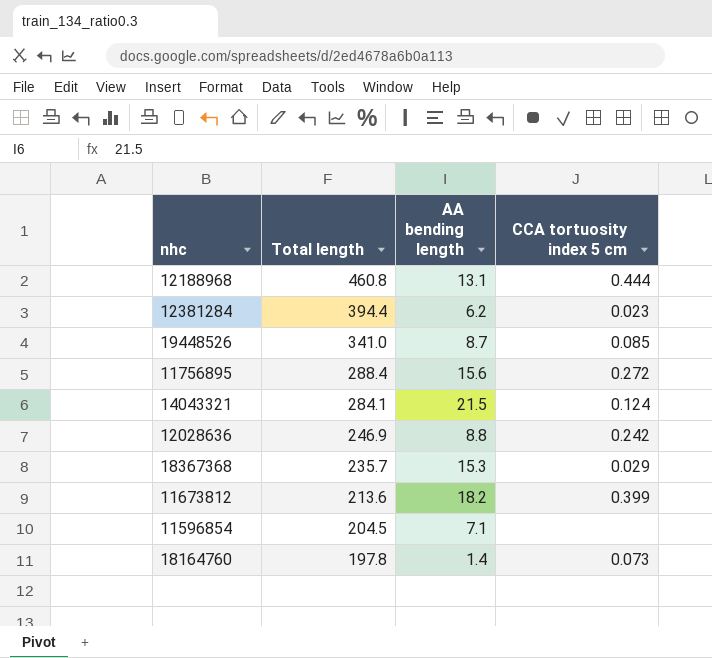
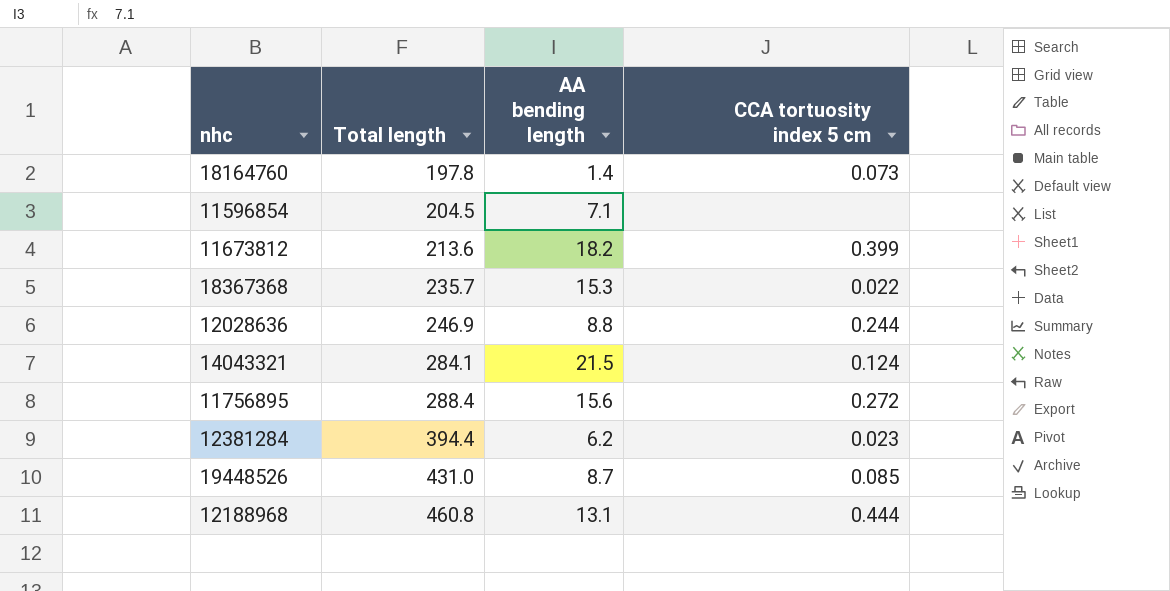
row order: Total length descending -> Total length ascending
18367368 | CCA tortuosity index 5 cm: 0.029 -> 0.022
12028636 | CCA tortuosity index 5 cm: 0.242 -> 0.244
19448526 | Total length: 341.0 -> 431.0

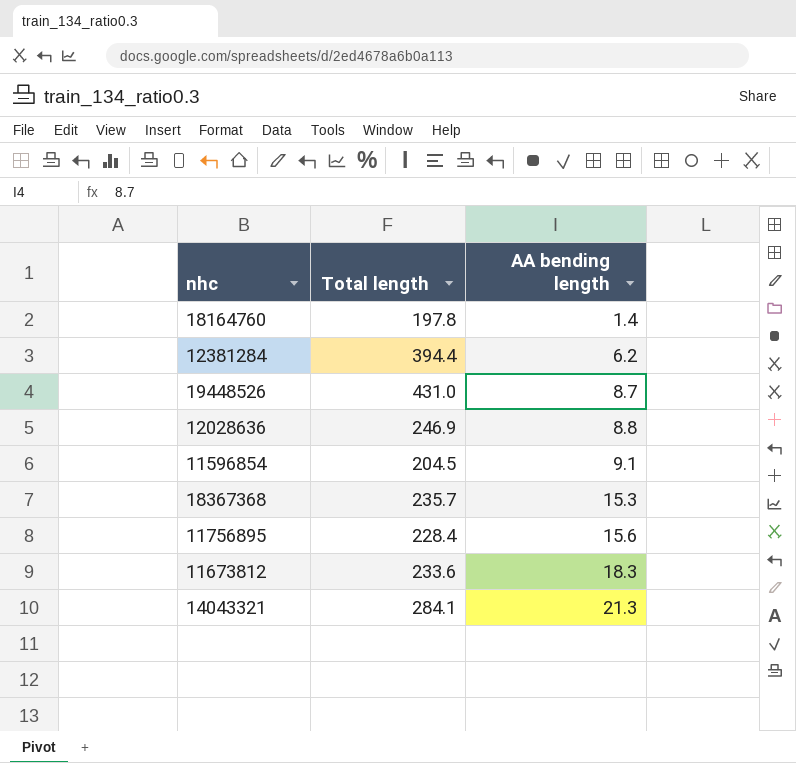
row order: Total length ascending -> AA bending length ascending
column CCA tortuosity index 5 cm | position: 4 -> none
row 12188968: 460.8 | 13.1 | 0.444 -> none
11596854 | AA bending length: 7.1 -> 9.1
11756895 | Total length: 288.4 -> 228.4
11673812 | Total length: 213.6 -> 233.6
11673812 | AA bending length: 18.2 -> 18.3
14043321 | AA bending length: 21.5 -> 21.3

